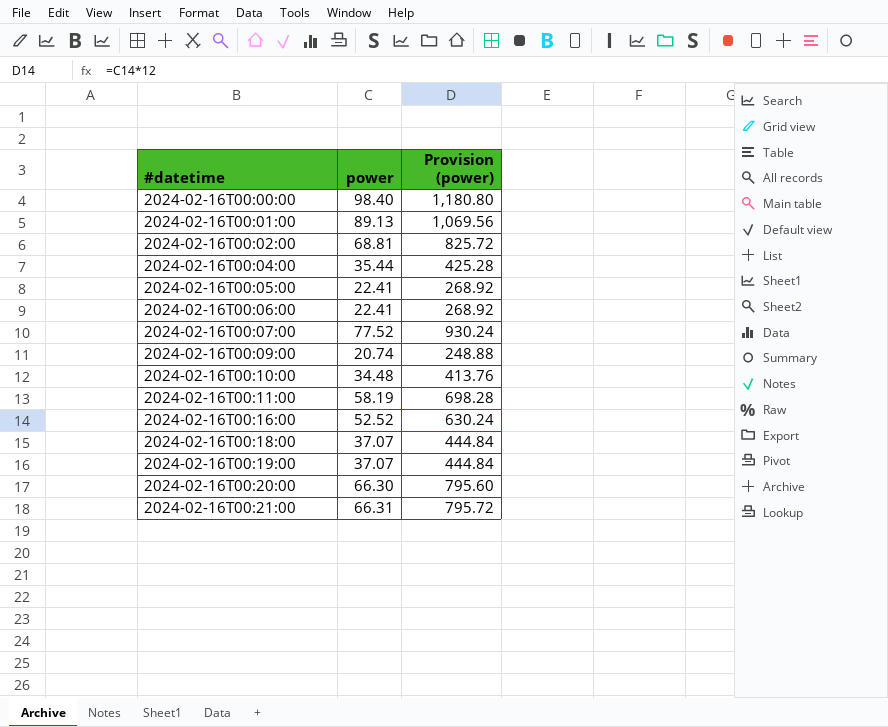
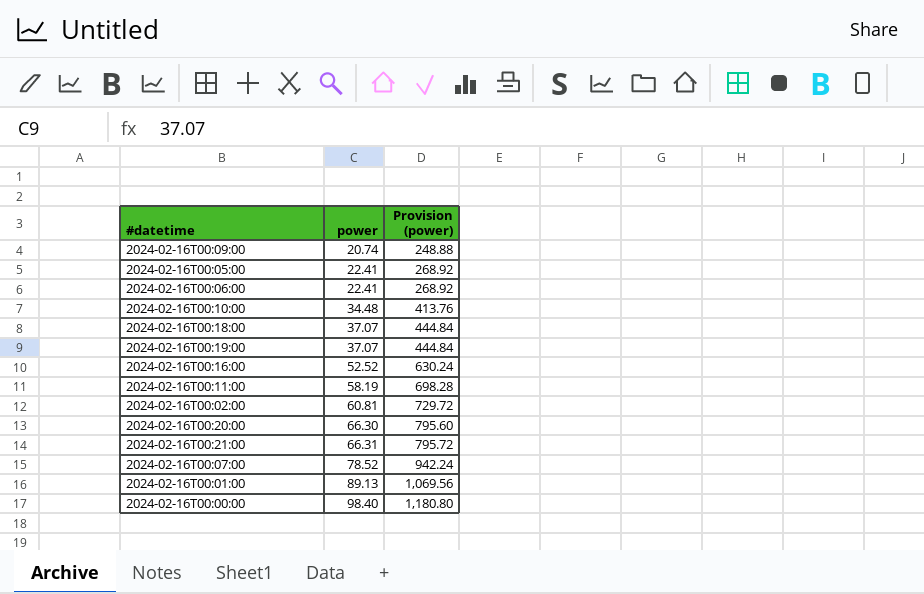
row order: #datetime ascending -> power ascending
row 2024-02-16T00:04:00: 35.44 | 425.28 -> none
2024-02-16T00:02:00 | power: 68.81 -> 60.81
2024-02-16T00:02:00 | Provision (power): 825.72 -> 729.72
2024-02-16T00:07:00 | power: 77.52 -> 78.52
2024-02-16T00:07:00 | Provision (power): 930.24 -> 942.24

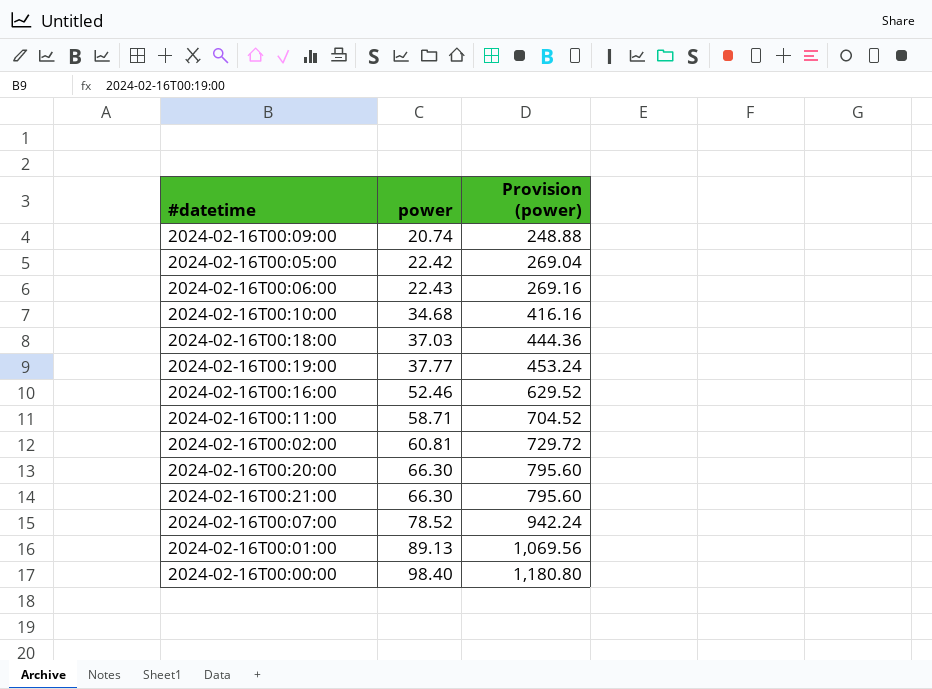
2024-02-16T00:05:00 | power: 22.41 -> 22.42
2024-02-16T00:05:00 | Provision (power): 268.92 -> 269.04
2024-02-16T00:06:00 | power: 22.41 -> 22.43
2024-02-16T00:06:00 | Provision (power): 268.92 -> 269.16
2024-02-16T00:10:00 | power: 34.48 -> 34.68
2024-02-16T00:10:00 | Provision (power): 413.76 -> 416.16
2024-02-16T00:18:00 | power: 37.07 -> 37.03
2024-02-16T00:18:00 | Provision (power): 444.84 -> 444.36
2024-02-16T00:19:00 | power: 37.07 -> 37.77
2024-02-16T00:19:00 | Provision (power): 444.84 -> 453.24
2024-02-16T00:16:00 | power: 52.52 -> 52.46
2024-02-16T00:16:00 | Provision (power): 630.24 -> 629.52
2024-02-16T00:11:00 | power: 58.19 -> 58.71
2024-02-16T00:11:00 | Provision (power): 698.28 -> 704.52
2024-02-16T00:21:00 | power: 66.31 -> 66.30
2024-02-16T00:21:00 | Provision (power): 795.72 -> 795.60

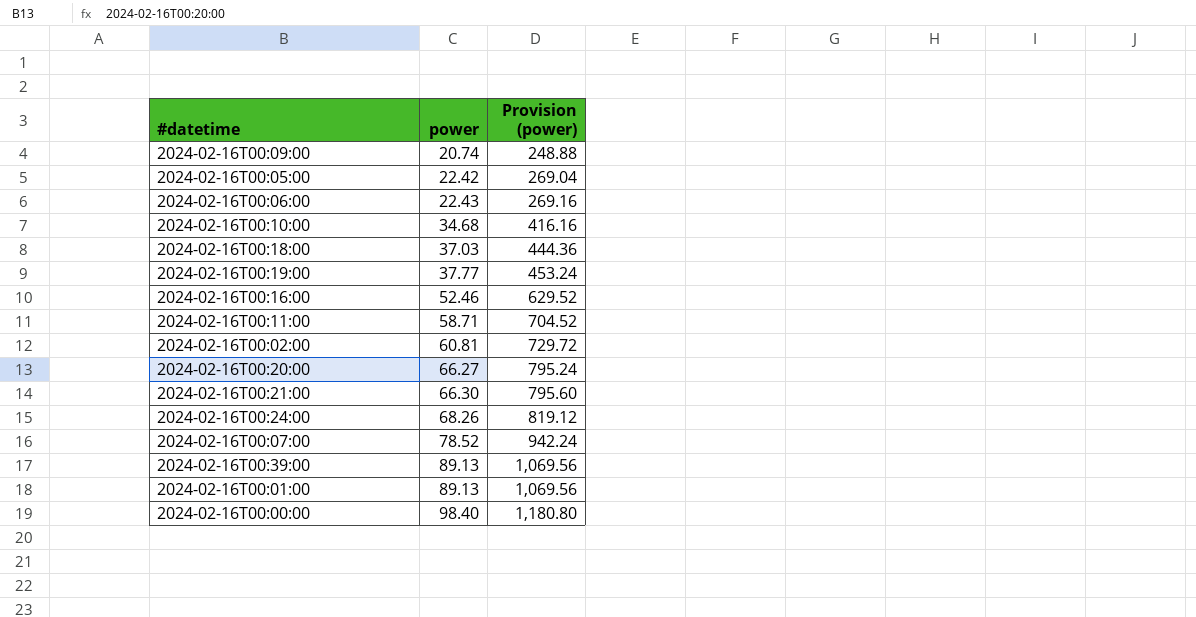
2024-02-16T00:20:00 | power: 66.30 -> 66.27
2024-02-16T00:20:00 | Provision (power): 795.60 -> 795.24
row 2024-02-16T00:24:00: none -> 68.26 | 819.12
row 2024-02-16T00:39:00: none -> 89.13 | 1,069.56

